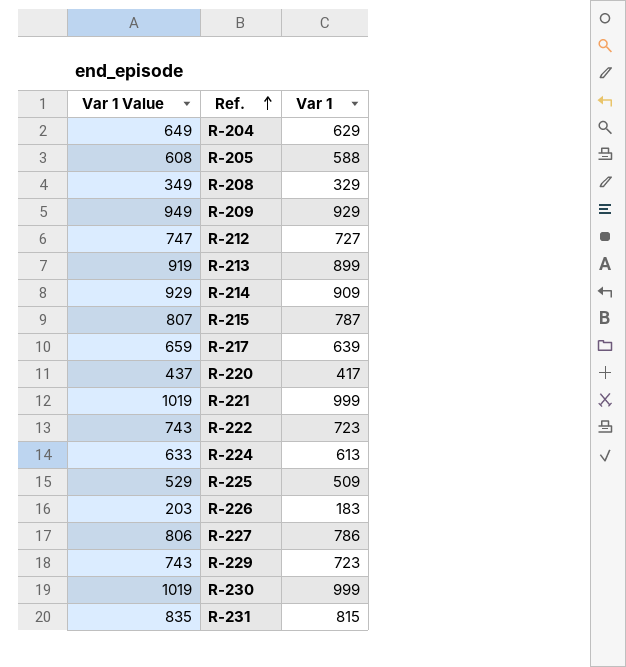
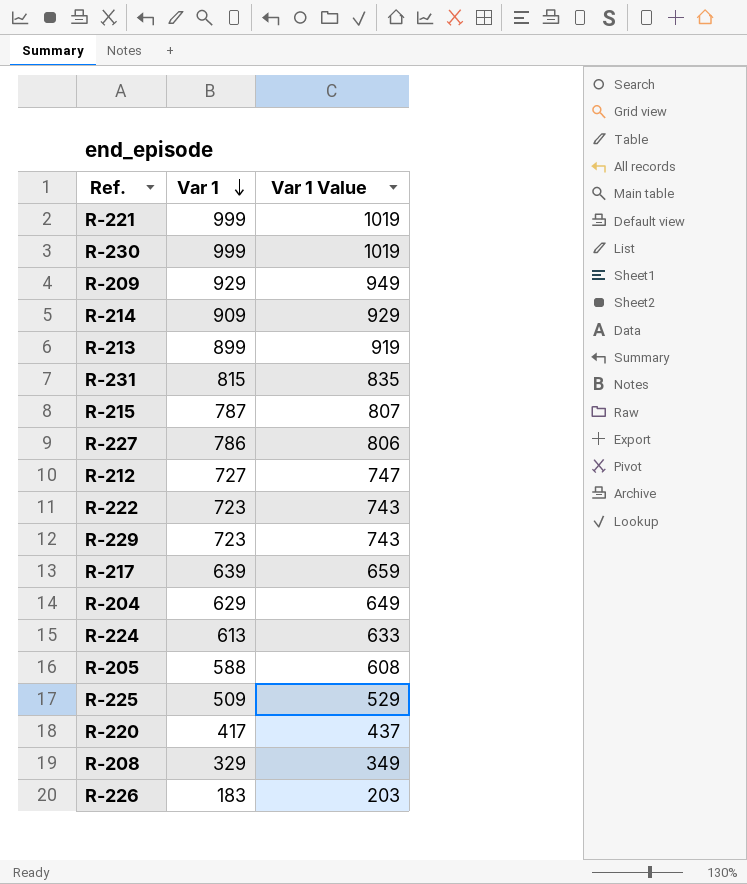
row order: Ref. ascending -> Var 1 descending
column Var 1 Value | position: 1 -> 3

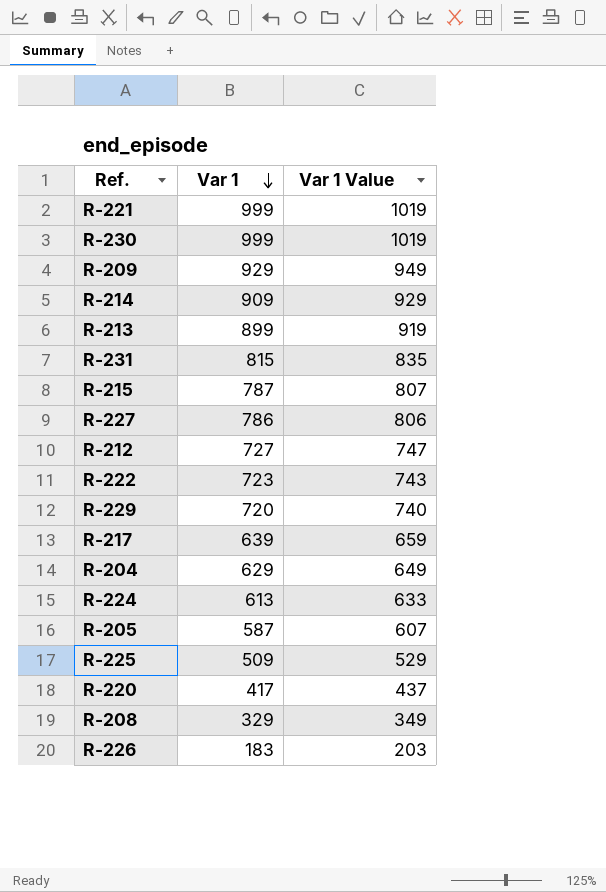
R-229 | Var 1: 723 -> 720
R-229 | Var 1 Value: 743 -> 740
R-205 | Var 1: 588 -> 587
R-205 | Var 1 Value: 608 -> 607

